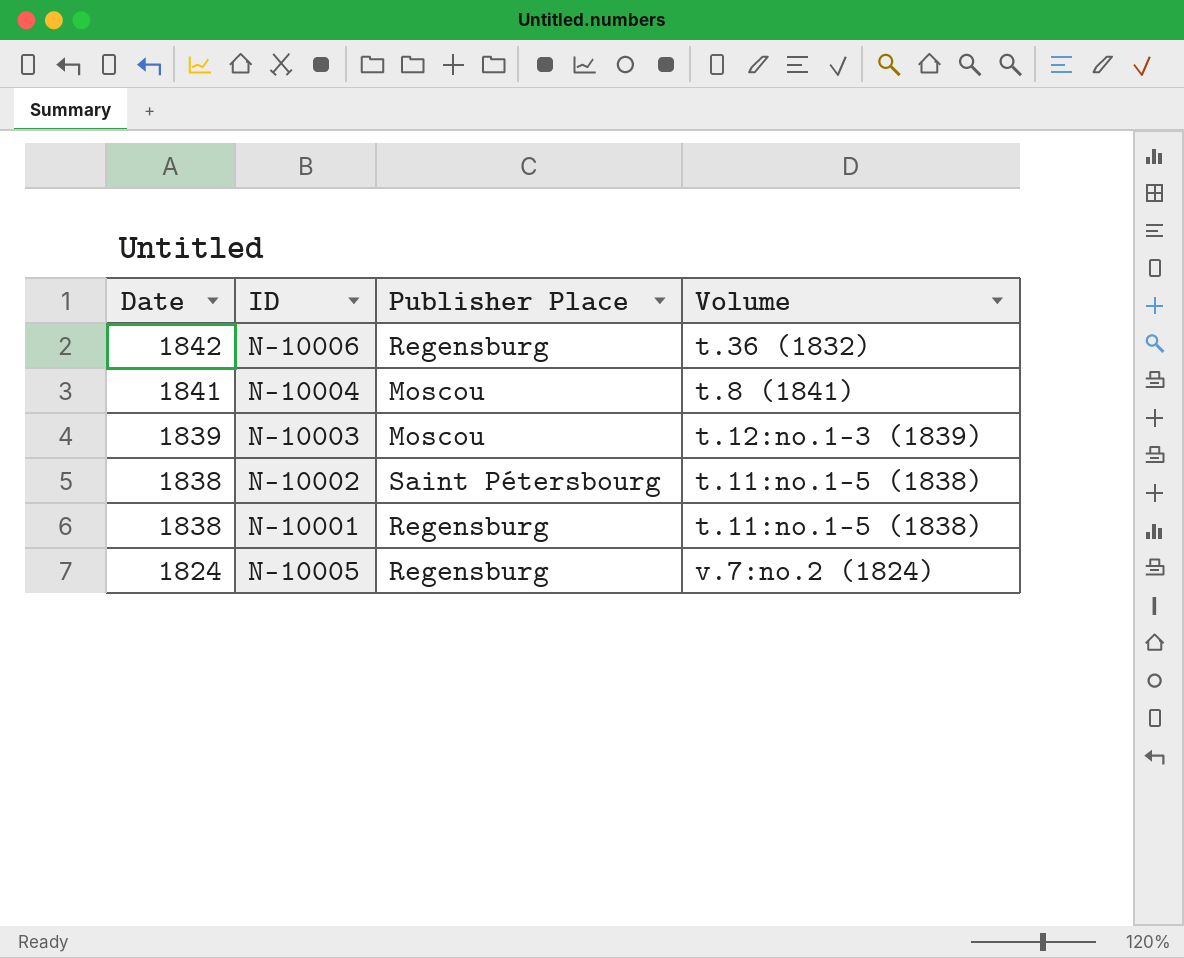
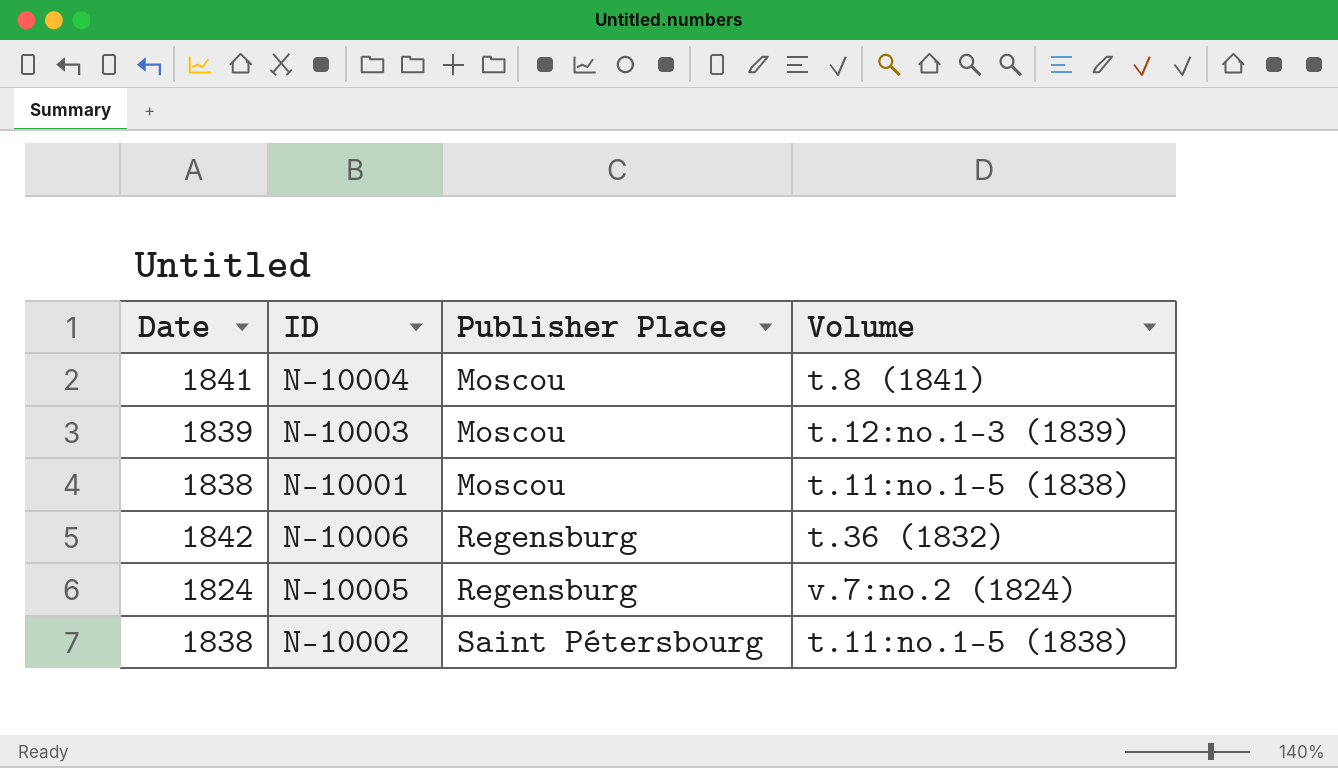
row order: Date descending -> Publisher Place ascending
N-10001 | Publisher Place: Regensburg -> Moscou

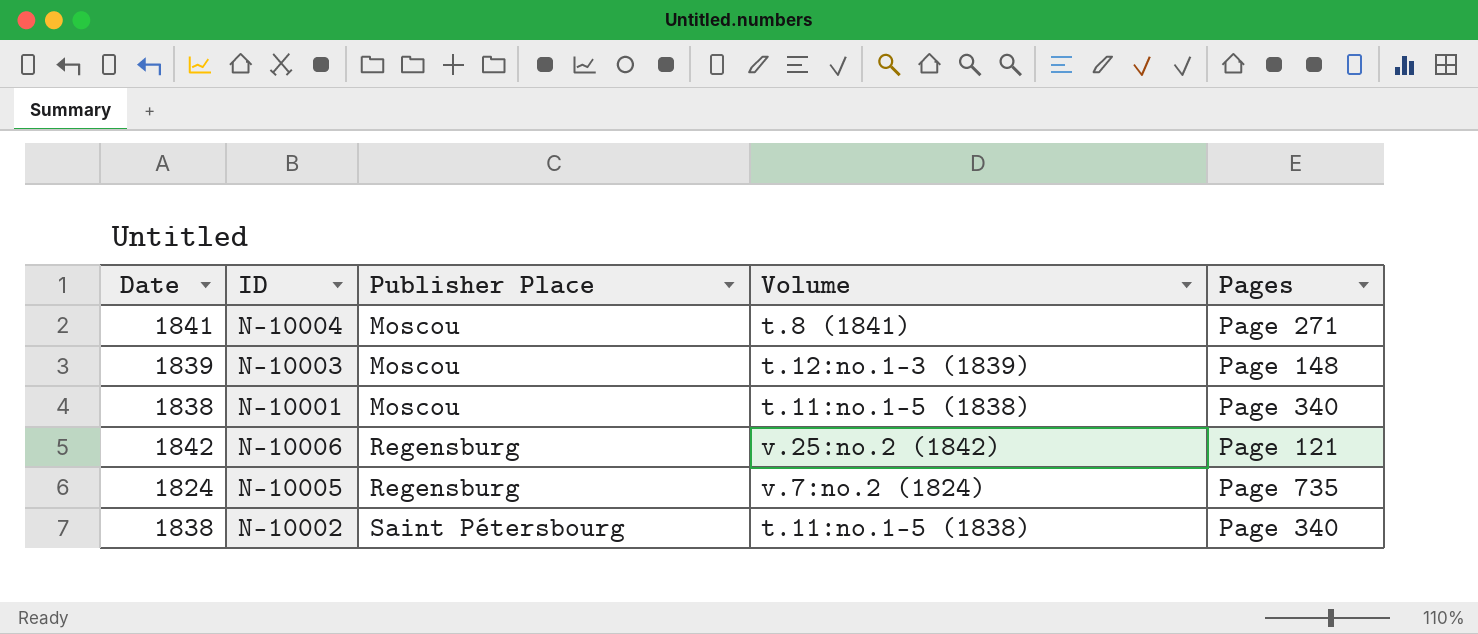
column Pages | position: none -> 5
N-10006 | Volume: t.36 (1832) -> v.25:no.2 (1842)

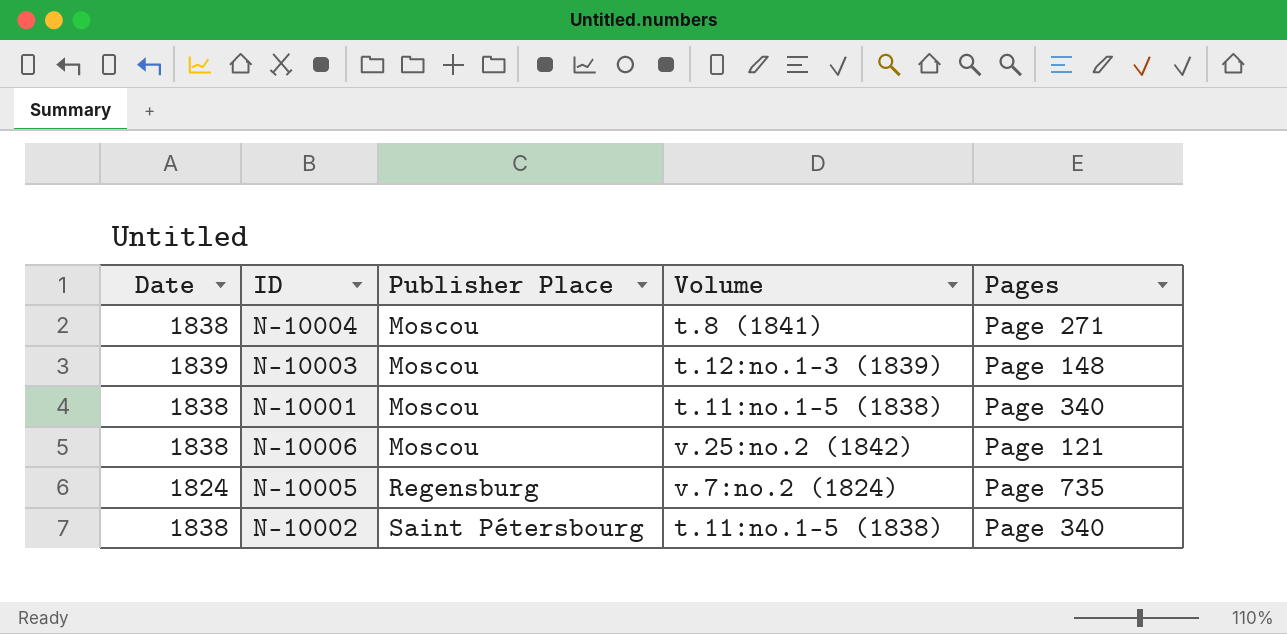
N-10004 | Date: 1841 -> 1838
N-10006 | Date: 1842 -> 1838
N-10006 | Publisher Place: Regensburg -> Moscou

